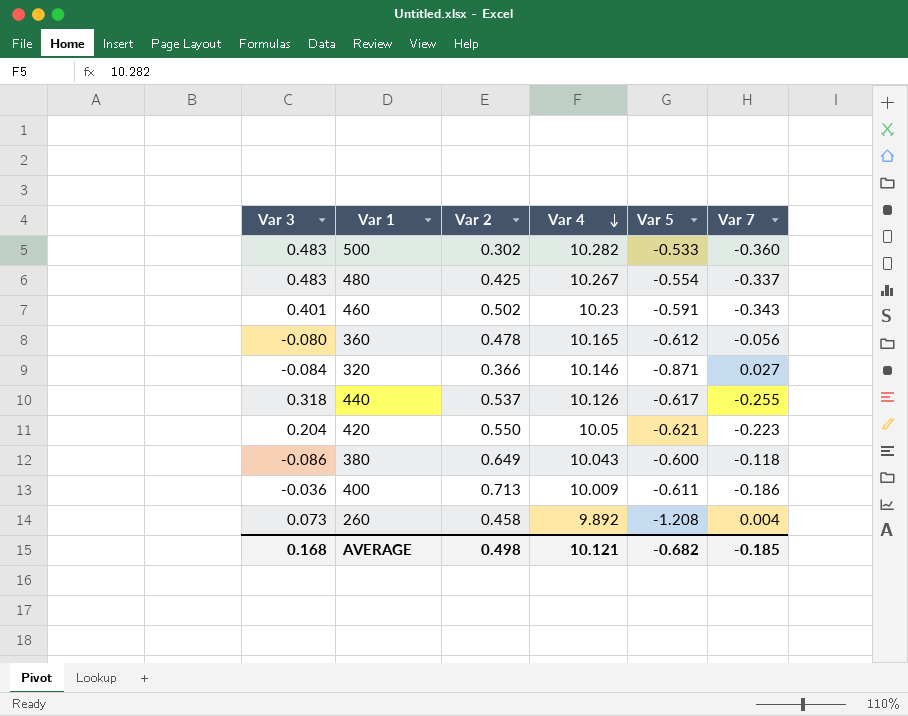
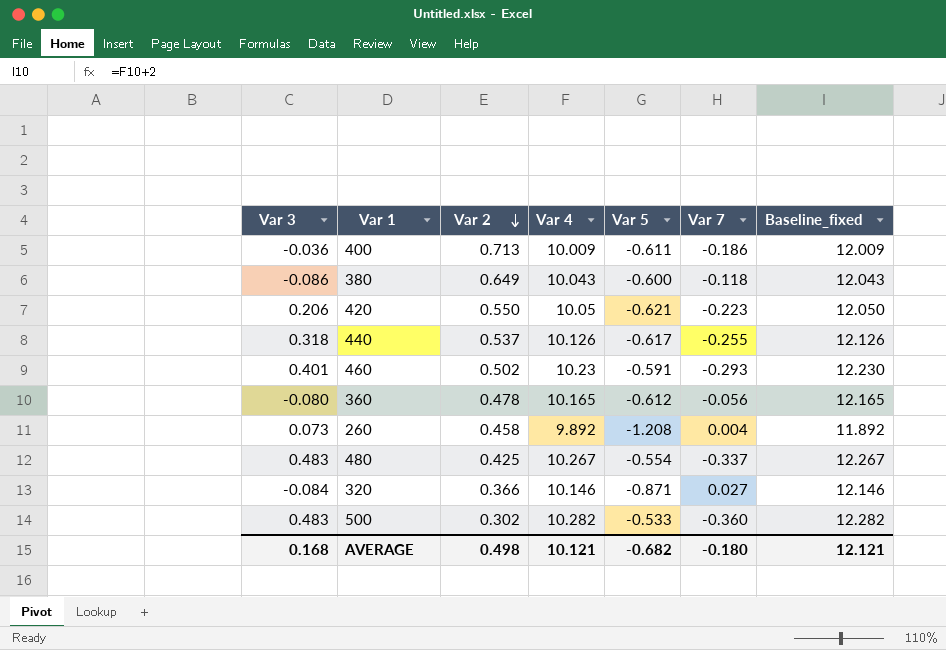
row order: Var 4 descending -> Var 2 descending
column Baseline_fixed | formula: none -> [Var 4] + 2
420 | Var 3: 0.204 -> 0.206
460 | Var 7: -0.343 -> -0.293
AVERAGE | Var 7: -0.185 -> -0.180

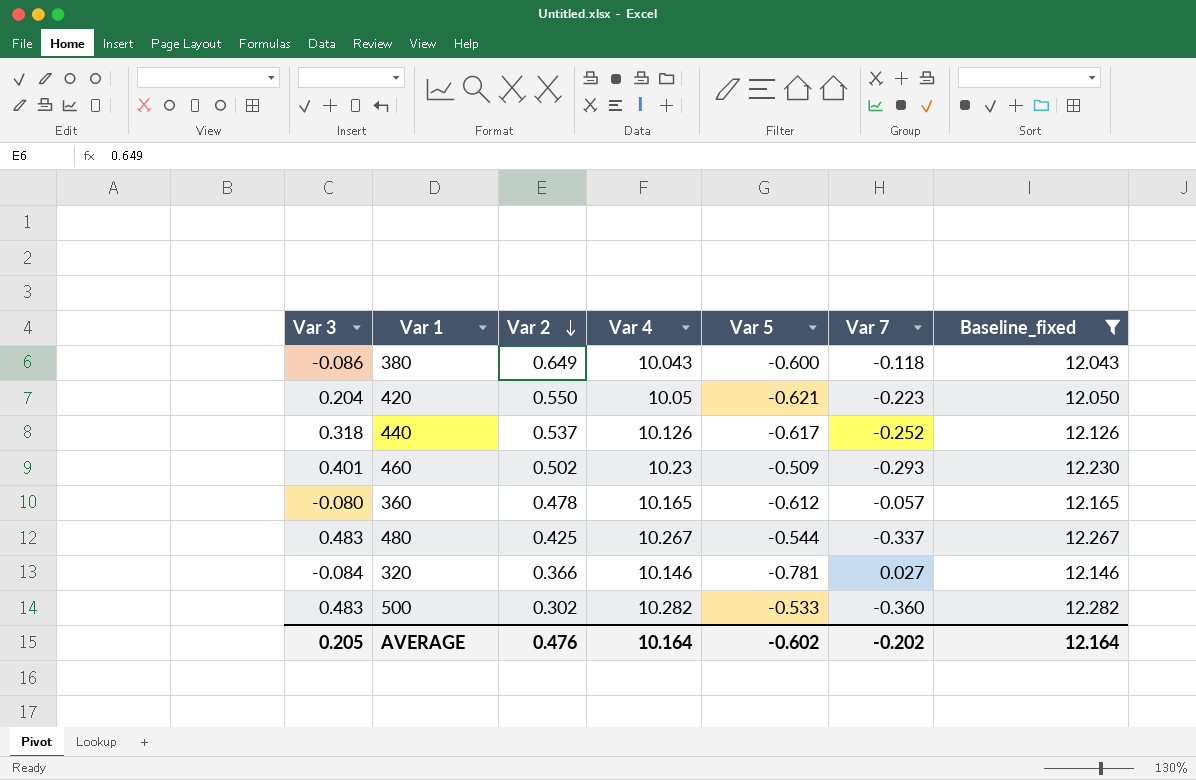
filter: none -> Baseline_fixed >= 12.043
420 | Var 3: 0.206 -> 0.204
440 | Var 7: -0.255 -> -0.252
460 | Var 5: -0.591 -> -0.509
360 | Var 7: -0.056 -> -0.057
480 | Var 5: -0.554 -> -0.544
320 | Var 5: -0.871 -> -0.781
AVERAGE | Var 3: 0.168 -> 0.205
AVERAGE | Var 2: 0.498 -> 0.476
AVERAGE | Var 4: 10.121 -> 10.164
AVERAGE | Var 5: -0.682 -> -0.602
AVERAGE | Var 7: -0.180 -> -0.202
AVERAGE | Baseline_fixed: 12.121 -> 12.164

